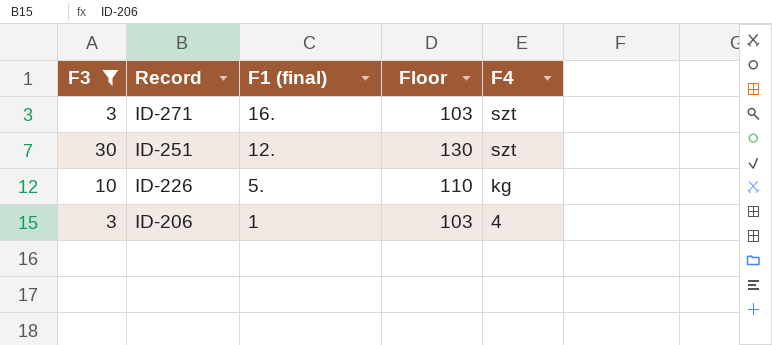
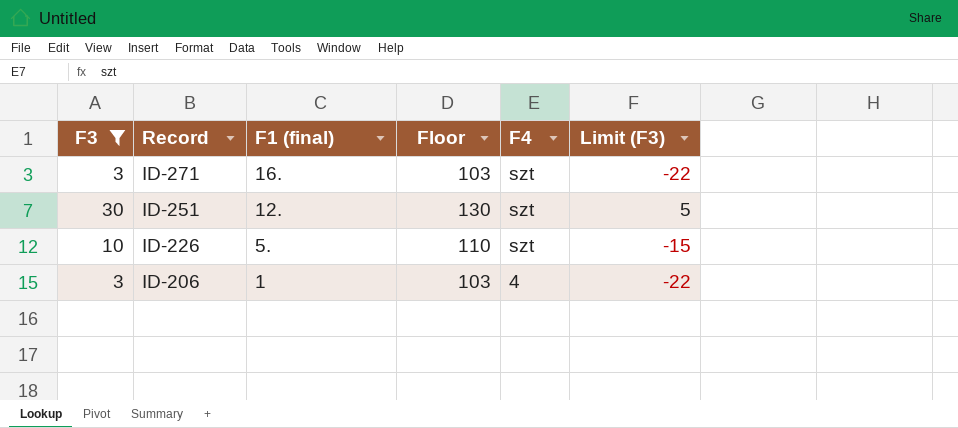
column Limit (F3) | formula: none -> [F3] - 25
ID-226 | F4: kg -> szt

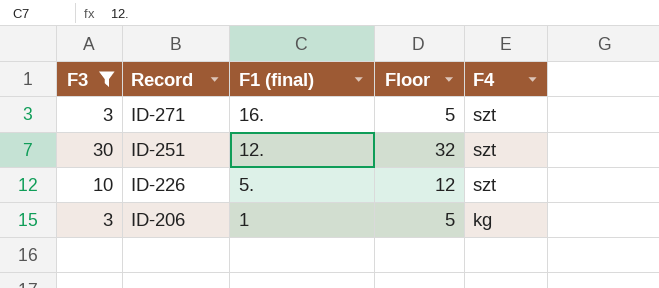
column Limit (F3) | formula: [F3] - 25 -> none
column Floor | formula: [F3] + 100 -> [F3] + 2
ID-206 | F4: 4 -> kg

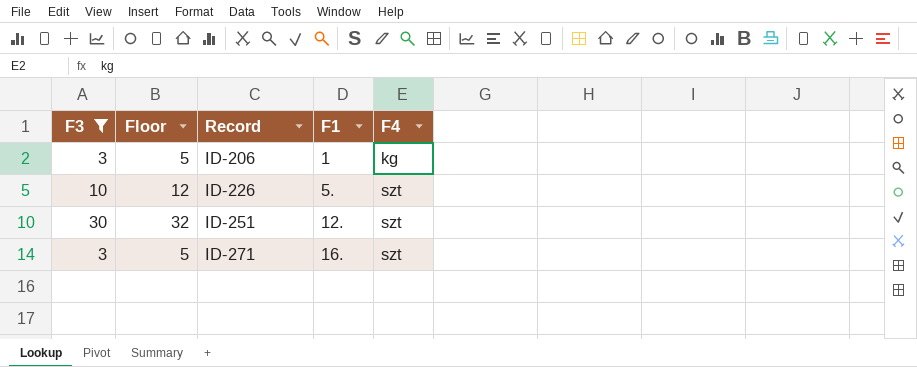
row order: Record descending -> Record ascending
column Floor | position: 4 -> 2
column name: F1 (final) -> F1

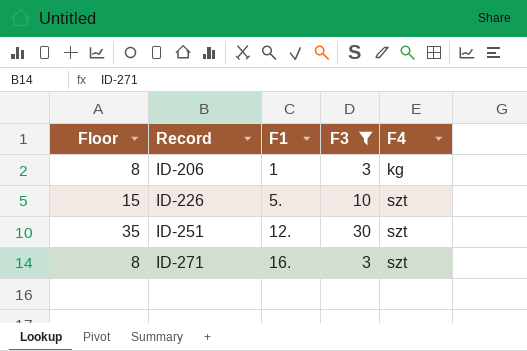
column Floor | formula: [F3] + 2 -> [F3] + 5
column F3 | position: 1 -> 4

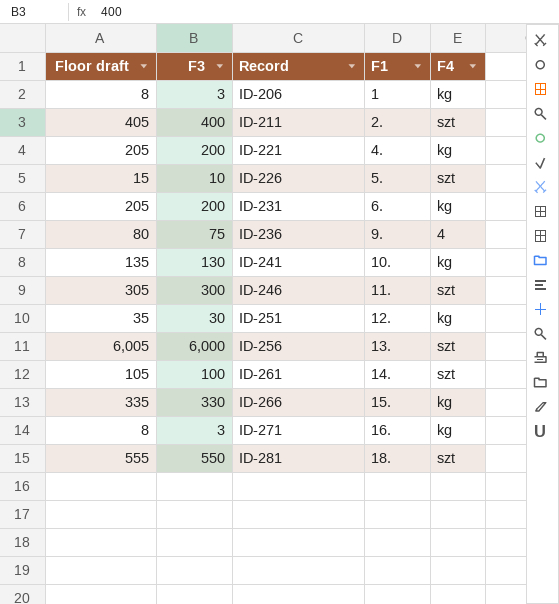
filter: F3 <= 30 -> none
column name: Floor -> Floor draft
column F3 | position: 4 -> 2
ID-251 | F4: szt -> kg
ID-271 | F4: szt -> kg

